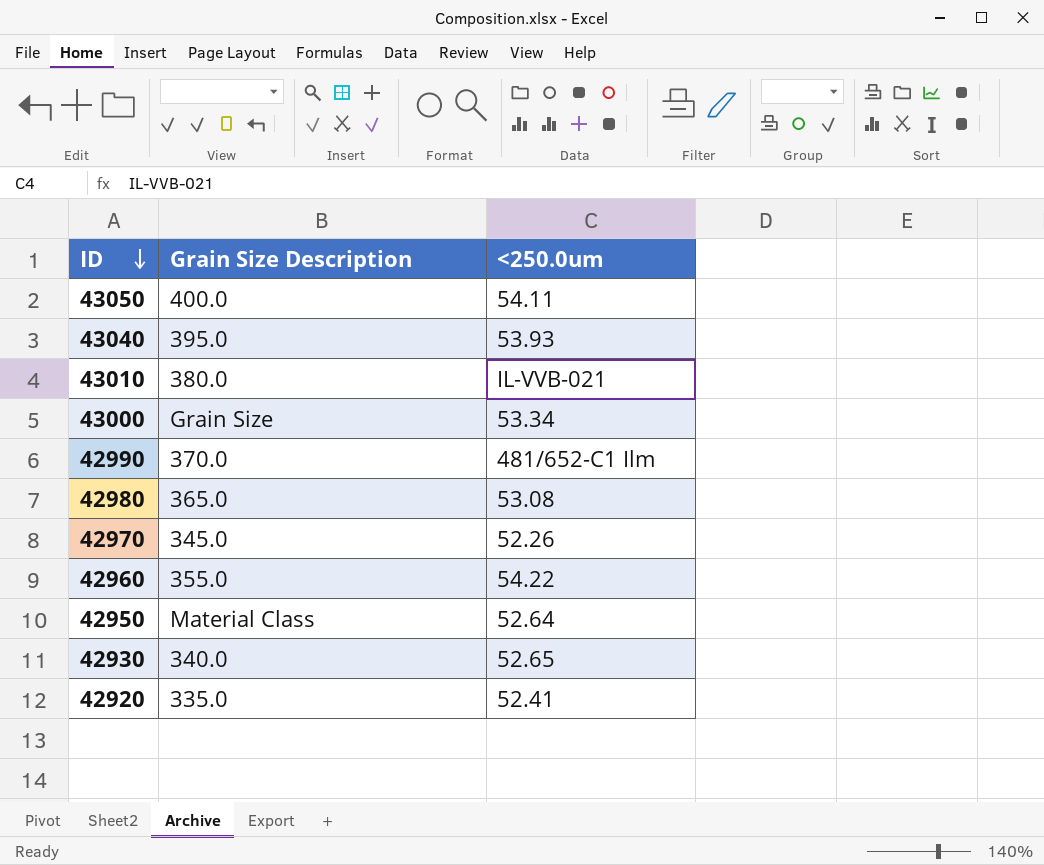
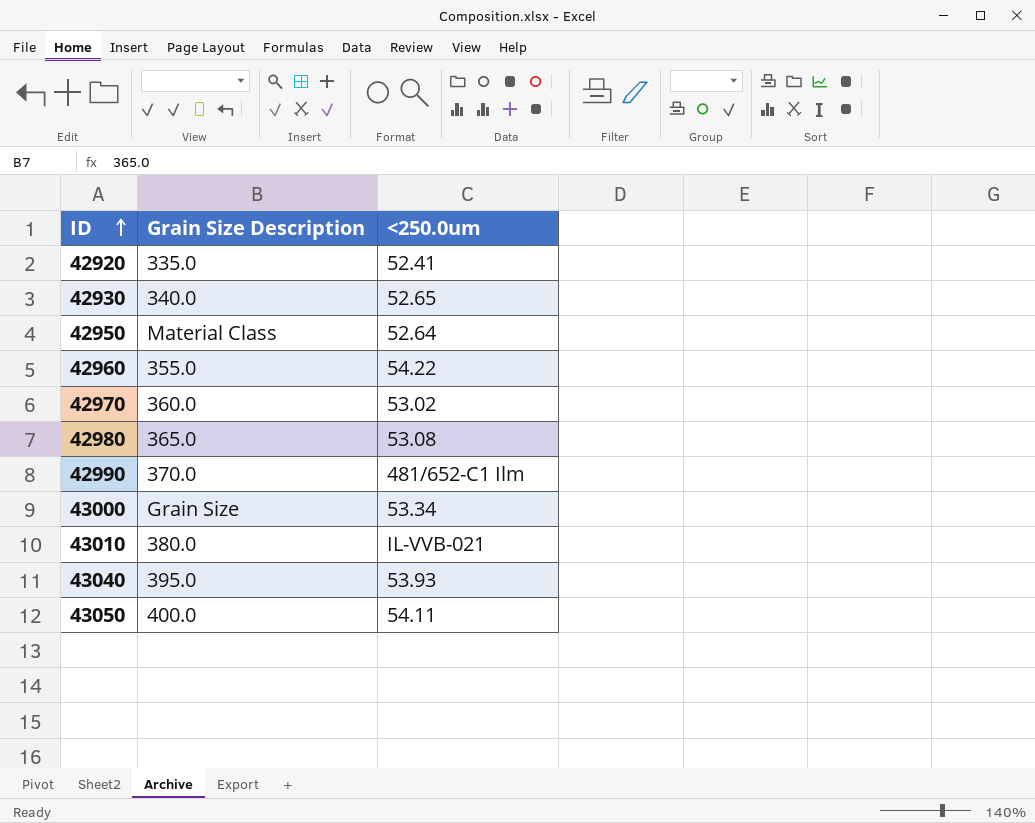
row order: ID descending -> ID ascending
42970 | Grain Size Description: 345.0 -> 360.0
42970 | <250.0um: 52.26 -> 53.02

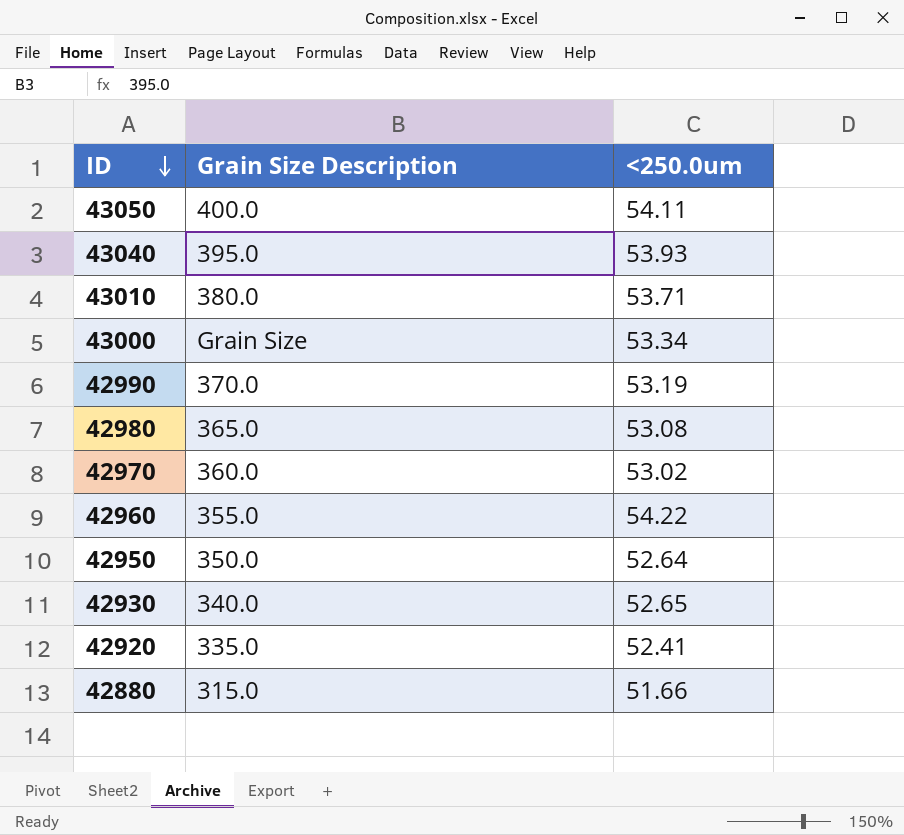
row order: ID ascending -> ID descending
43010 | <250.0um: IL-VVB-021 -> 53.71
42990 | <250.0um: 481/652-C1 Ilm -> 53.19
42950 | Grain Size Description: Material Class -> 350.0
row 42880: none -> 315.0 | 51.66

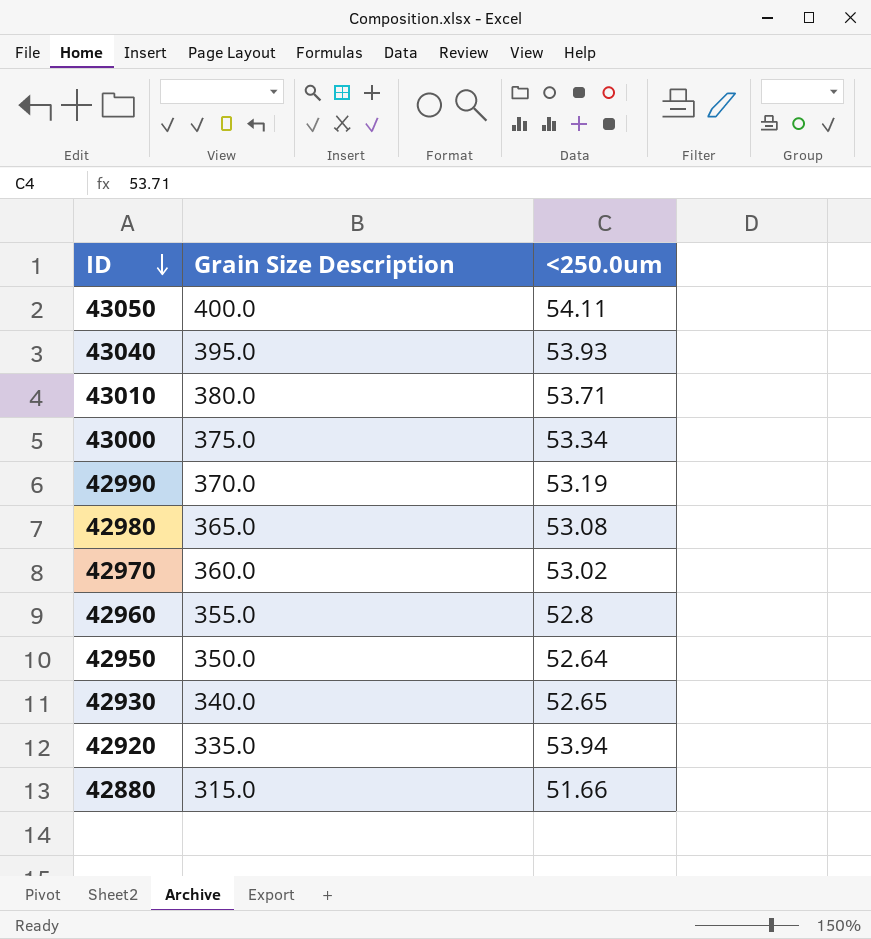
43000 | Grain Size Description: Grain Size -> 375.0
42960 | <250.0um: 54.22 -> 52.8
42920 | <250.0um: 52.41 -> 53.94

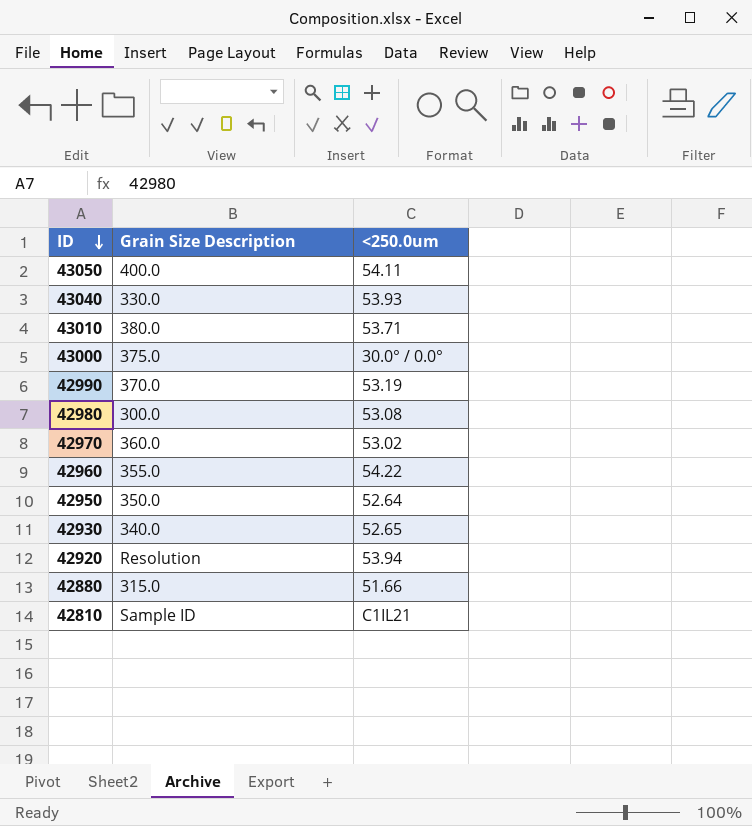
43040 | Grain Size Description: 395.0 -> 330.0
43000 | <250.0um: 53.34 -> 30.0° / 0.0°
42980 | Grain Size Description: 365.0 -> 300.0
42960 | <250.0um: 52.8 -> 54.22
42920 | Grain Size Description: 335.0 -> Resolution
row 42810: none -> Sample ID | C1IL21

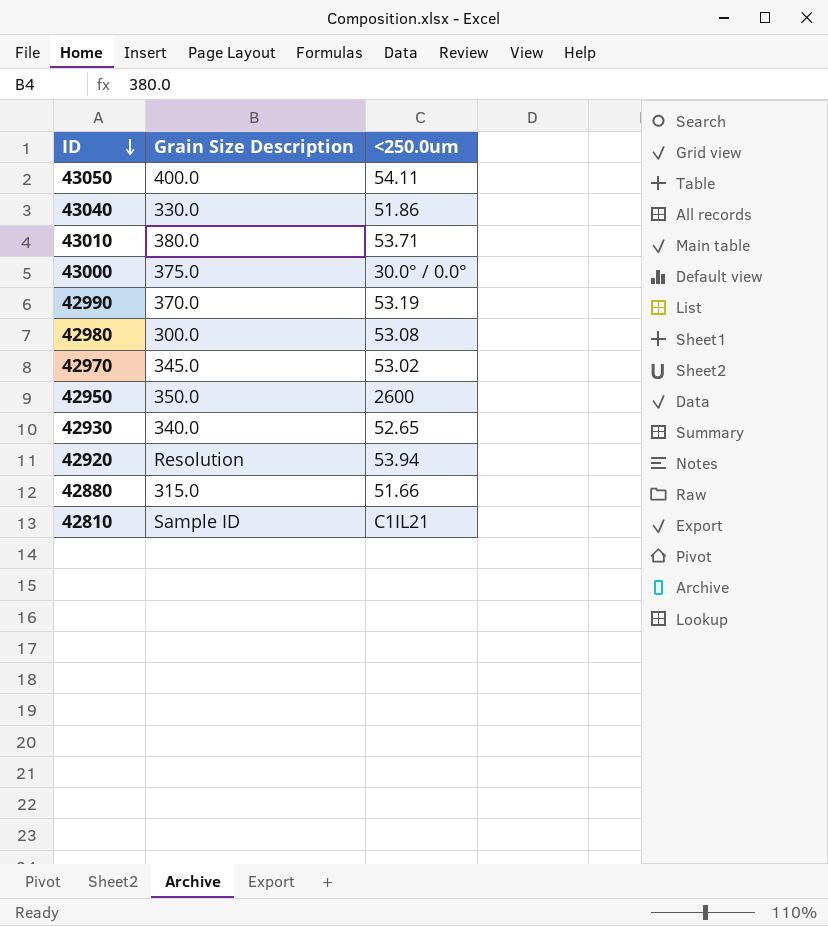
row 42960: 355.0 | 54.22 -> none
43040 | <250.0um: 53.93 -> 51.86
42970 | Grain Size Description: 360.0 -> 345.0
42950 | <250.0um: 52.64 -> 2600

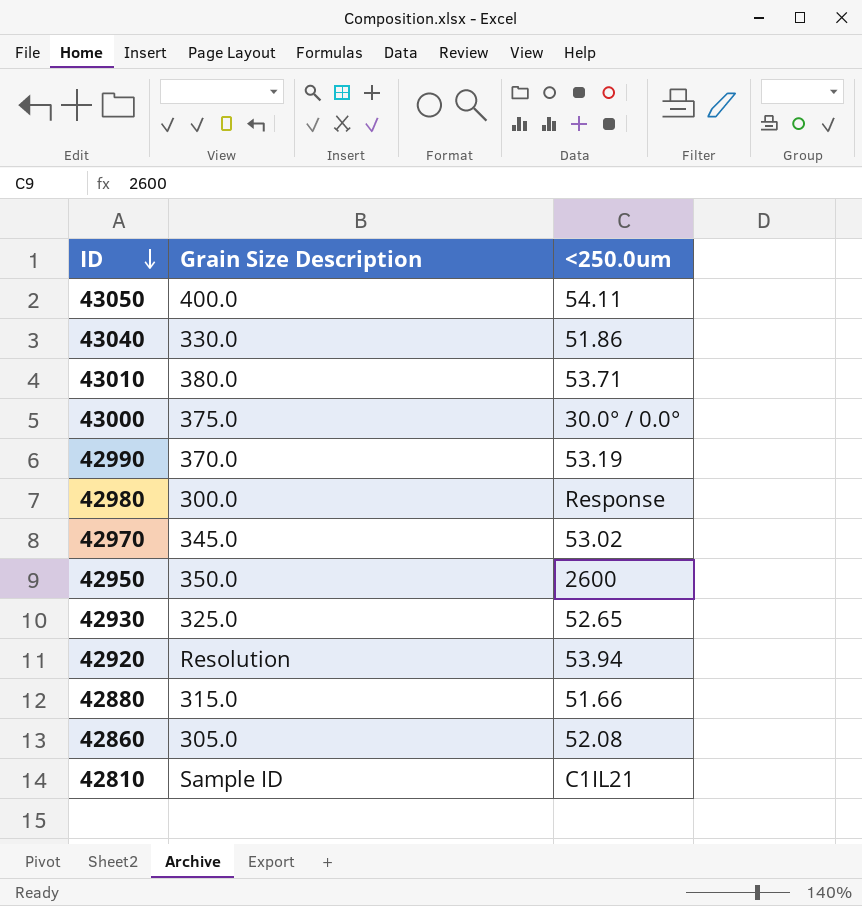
42980 | <250.0um: 53.08 -> Response
42930 | Grain Size Description: 340.0 -> 325.0
row 42860: none -> 305.0 | 52.08

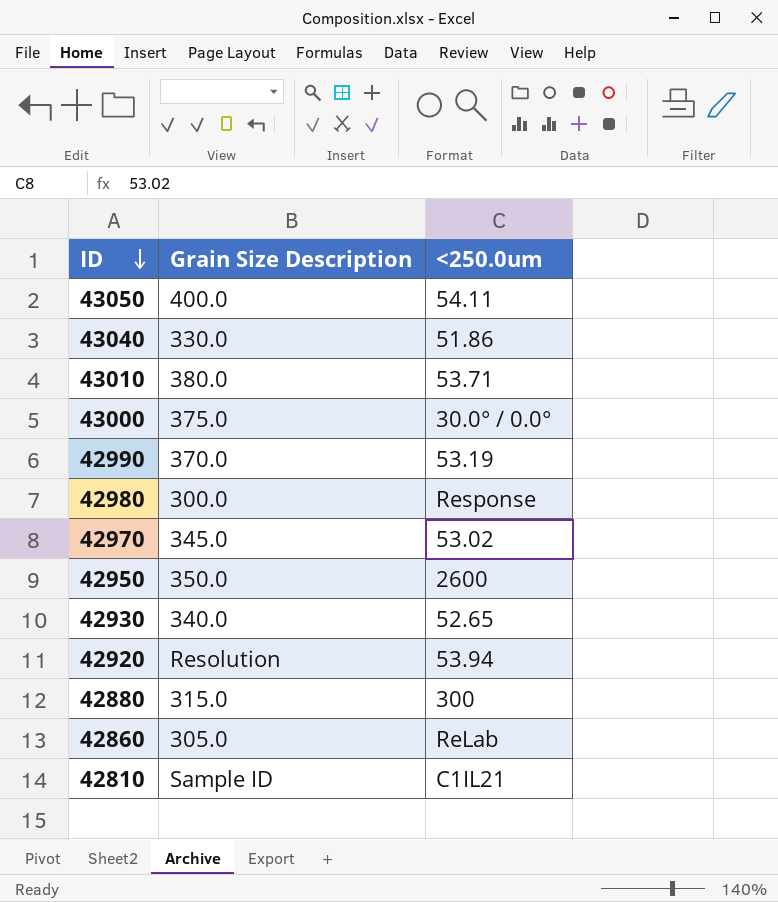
42930 | Grain Size Description: 325.0 -> 340.0
42880 | <250.0um: 51.66 -> 300
42860 | <250.0um: 52.08 -> ReLab

